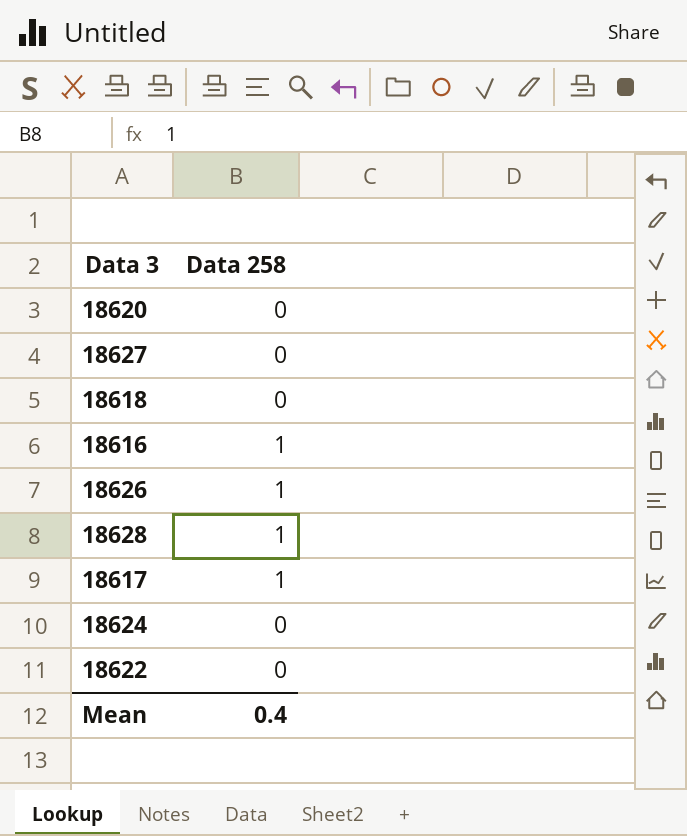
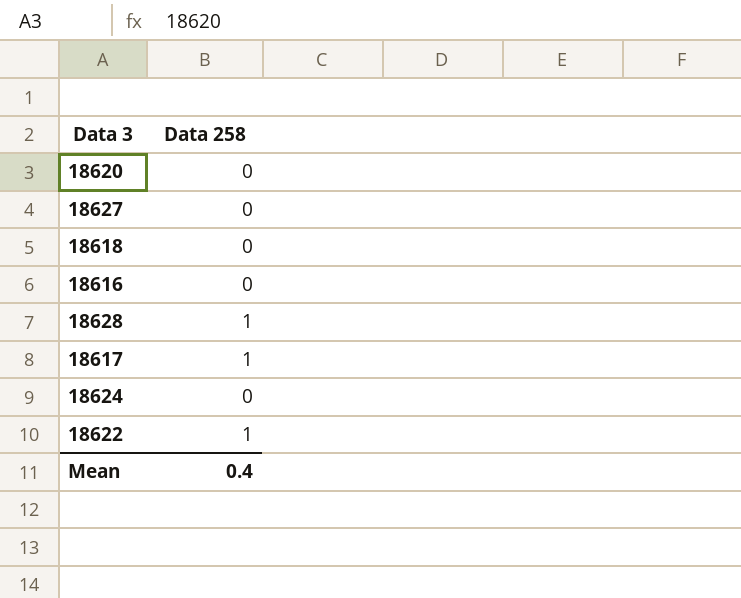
row 18626: 1 -> none
18616 | Data 258: 1 -> 0
18622 | Data 258: 0 -> 1

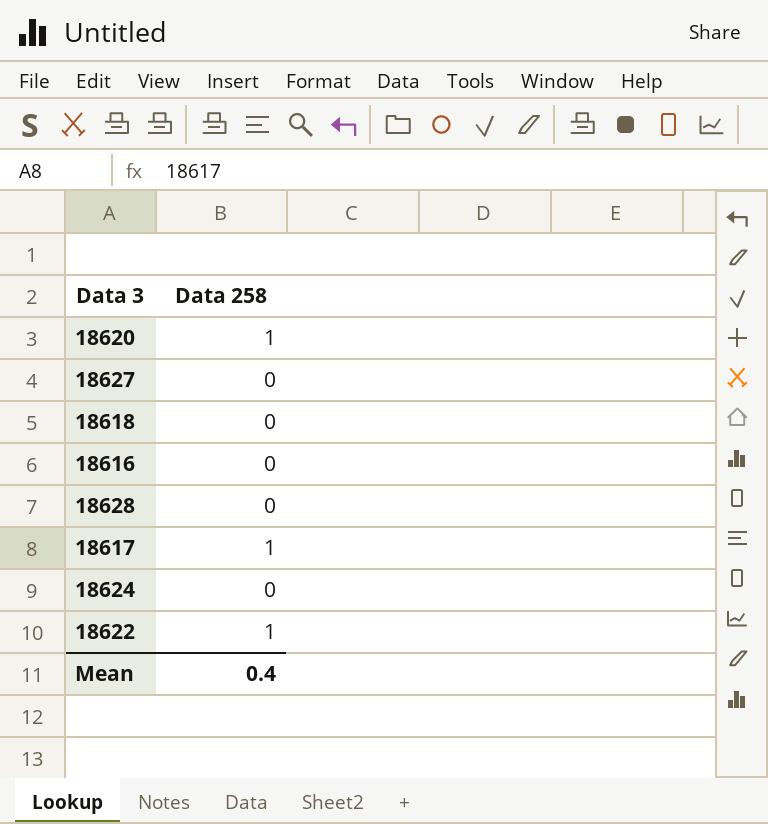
18620 | Data 258: 0 -> 1
18628 | Data 258: 1 -> 0

